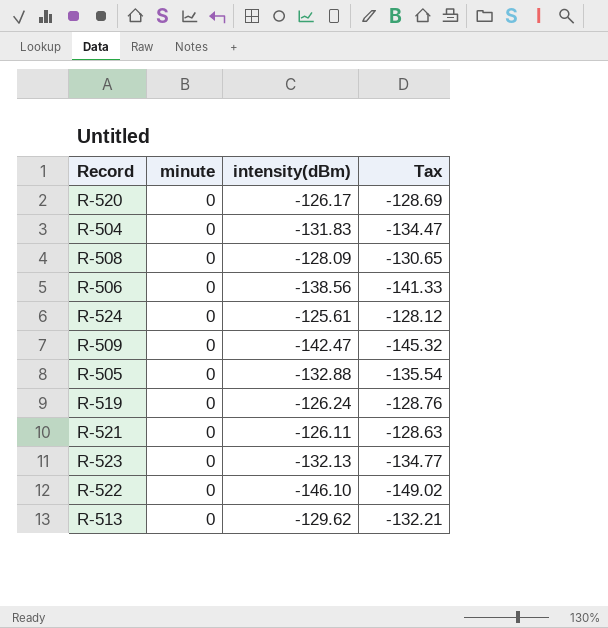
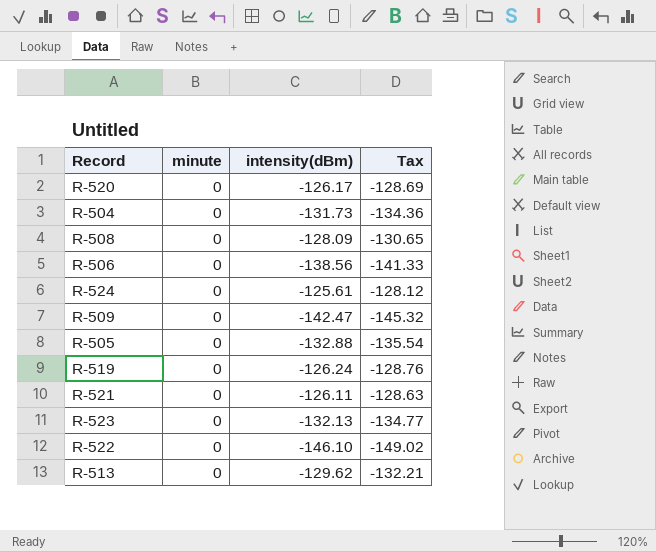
R-504 | intensity(dBm): -131.83 -> -131.73
R-504 | Tax: -134.47 -> -134.36

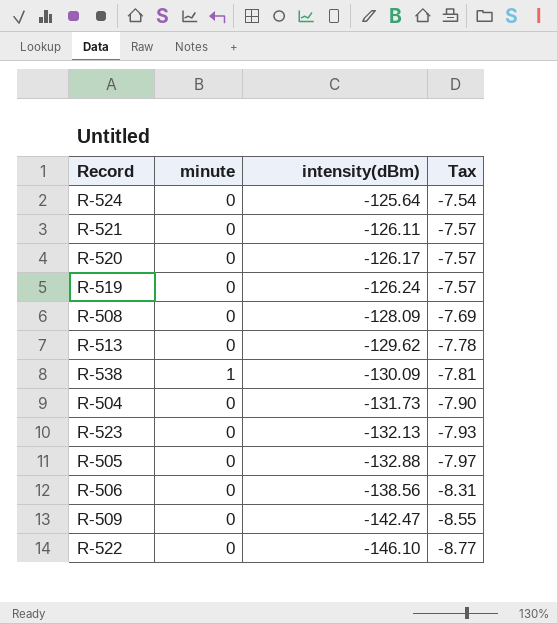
row order: none -> intensity(dBm) descending
column Tax | formula: [intensity(dBm)] * 1.02 -> [intensity(dBm)] * 0.06
R-524 | intensity(dBm): -125.61 -> -125.64
row R-538: none -> 1 | -130.09 | -7.81

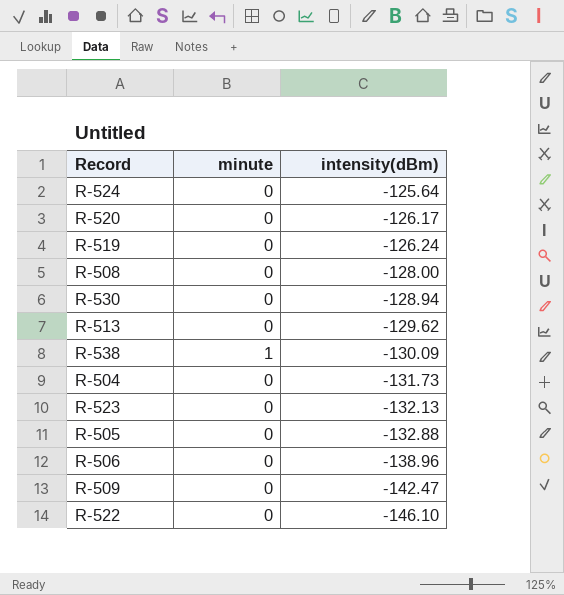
column Tax | formula: [intensity(dBm)] * 0.06 -> none
row R-521: 0 | -126.11 | -7.57 -> none
R-508 | intensity(dBm): -128.09 -> -128.00
row R-530: none -> 0 | -128.94
R-506 | intensity(dBm): -138.56 -> -138.96

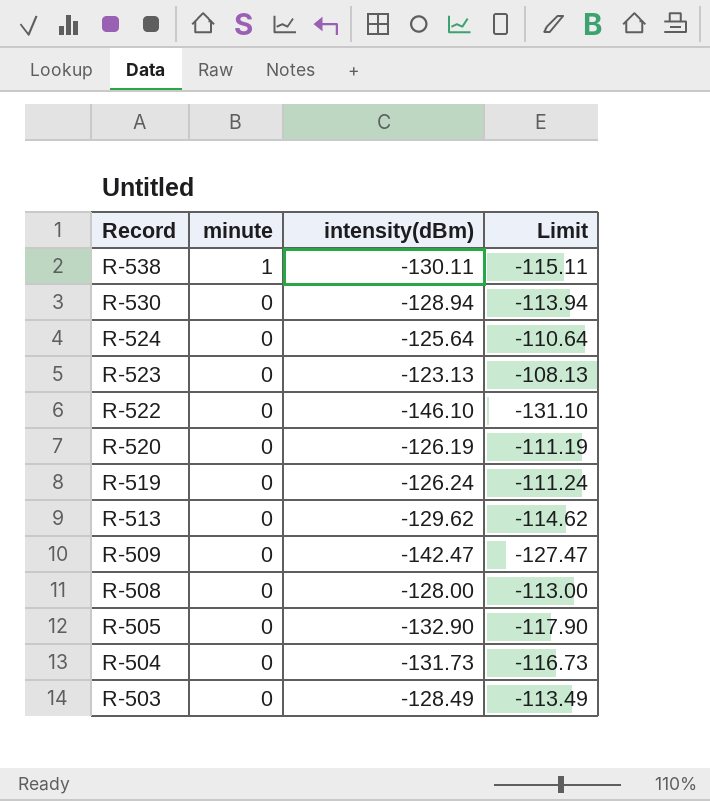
row order: intensity(dBm) descending -> Record descending
column Limit | formula: none -> [intensity(dBm)] + 15
row R-506: 0 | -138.96 -> none
R-538 | intensity(dBm): -130.09 -> -130.11
R-523 | intensity(dBm): -132.13 -> -123.13
R-520 | intensity(dBm): -126.17 -> -126.19
R-505 | intensity(dBm): -132.88 -> -132.90
row R-503: none -> 0 | -128.49 | -113.49

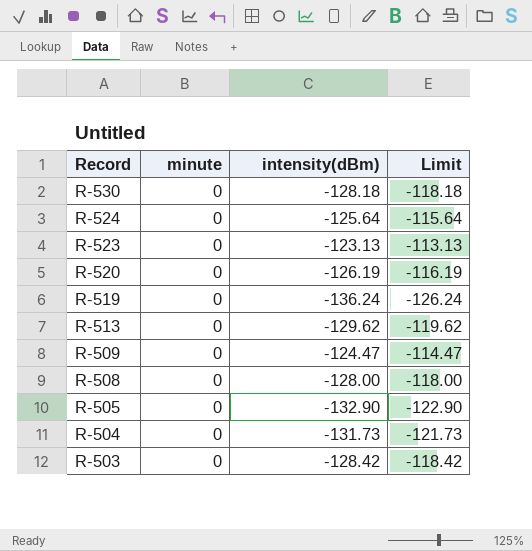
column Limit | formula: [intensity(dBm)] + 15 -> [intensity(dBm)] + 10
row R-538: 1 | -130.11 | -115.11 -> none
row R-522: 0 | -146.10 | -131.10 -> none
R-530 | intensity(dBm): -128.94 -> -128.18
R-519 | intensity(dBm): -126.24 -> -136.24
R-509 | intensity(dBm): -142.47 -> -124.47
R-503 | intensity(dBm): -128.49 -> -128.42

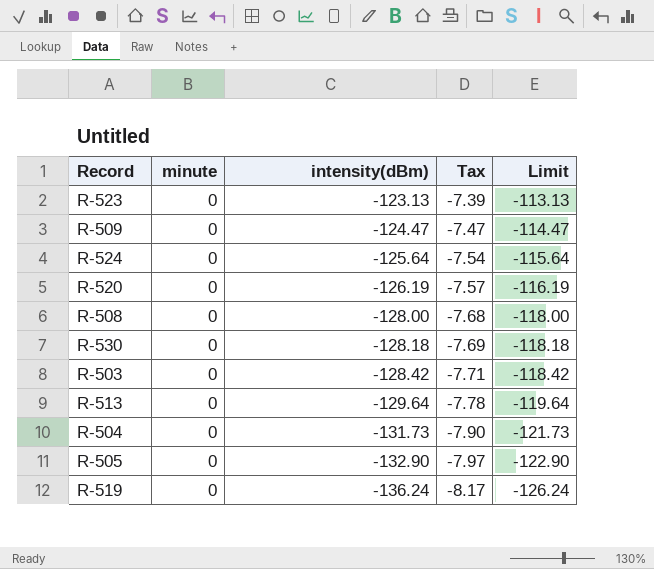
row order: Record descending -> intensity(dBm) descending
column Tax | formula: none -> [intensity(dBm)] * 0.06
R-513 | intensity(dBm): -129.62 -> -129.64
R-513 | Limit: -119.62 -> -119.64

